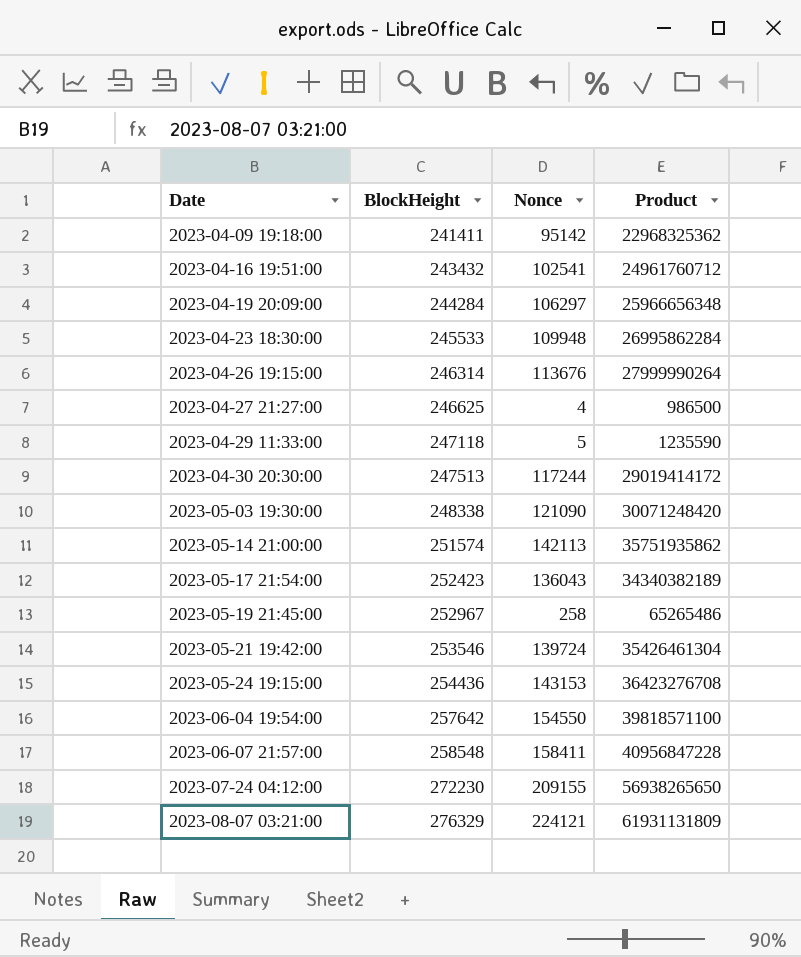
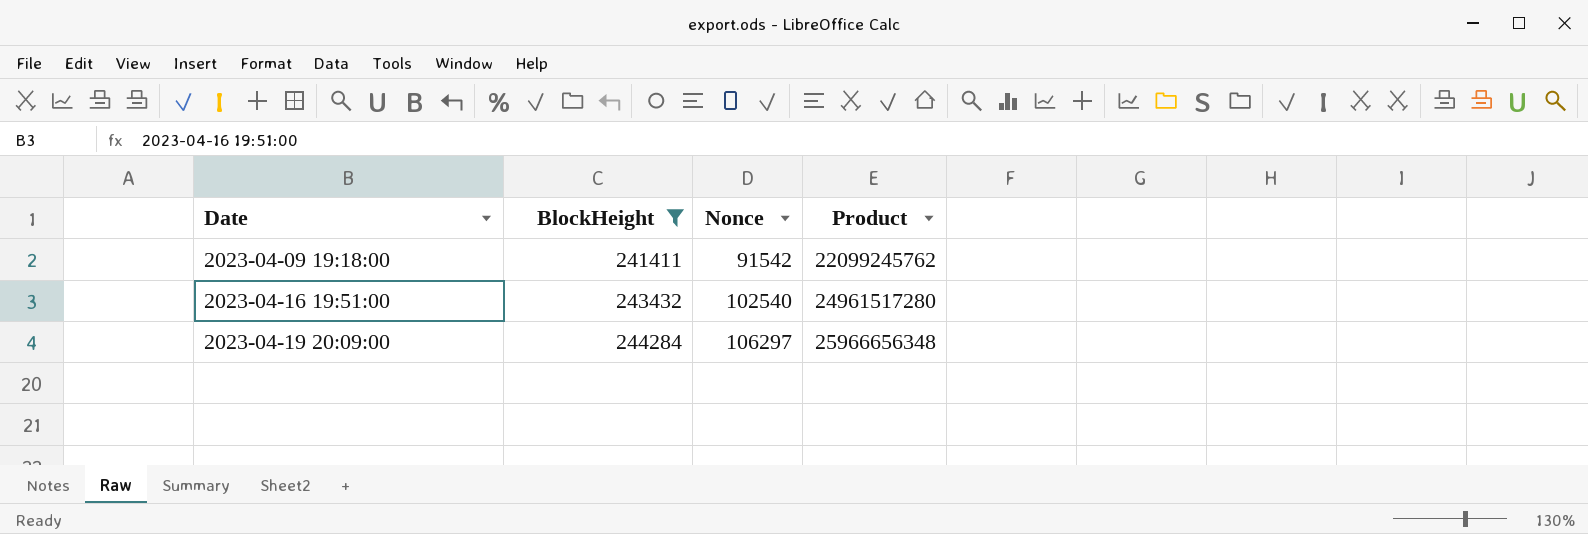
filter: none -> BlockHeight <= 244284
2023-04-09 19:18:00 | Nonce: 95142 -> 91542
2023-04-09 19:18:00 | Product: 22968325362 -> 22099245762
2023-04-16 19:51:00 | Nonce: 102541 -> 102540
2023-04-16 19:51:00 | Product: 24961760712 -> 24961517280

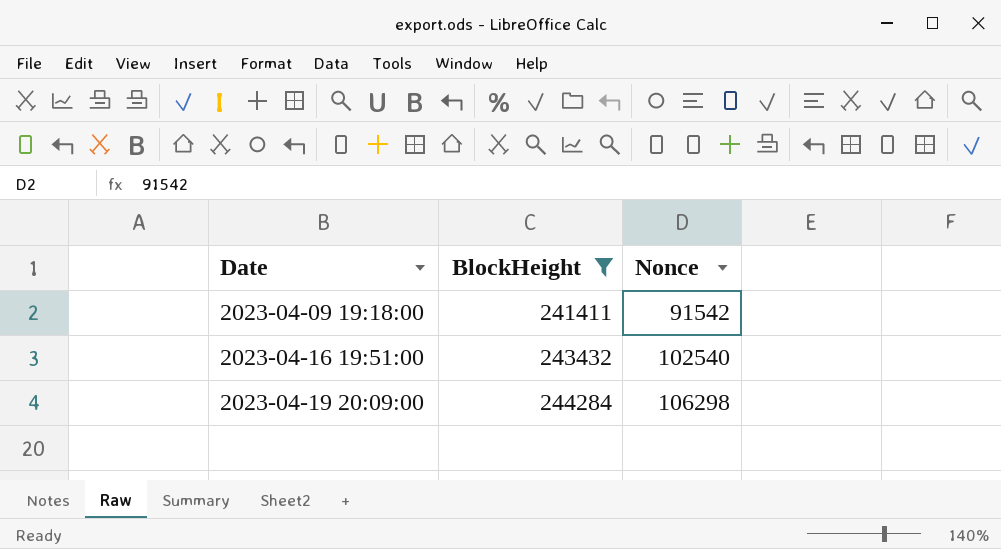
column Product | formula: [BlockHeight] * [Nonce] -> none
2023-04-19 20:09:00 | Nonce: 106297 -> 106298

